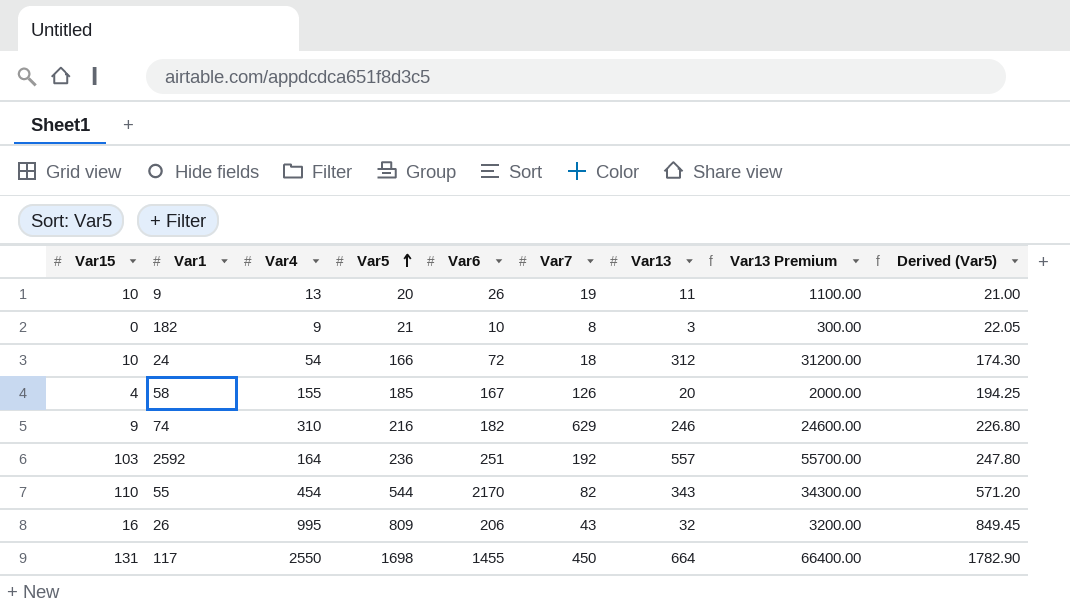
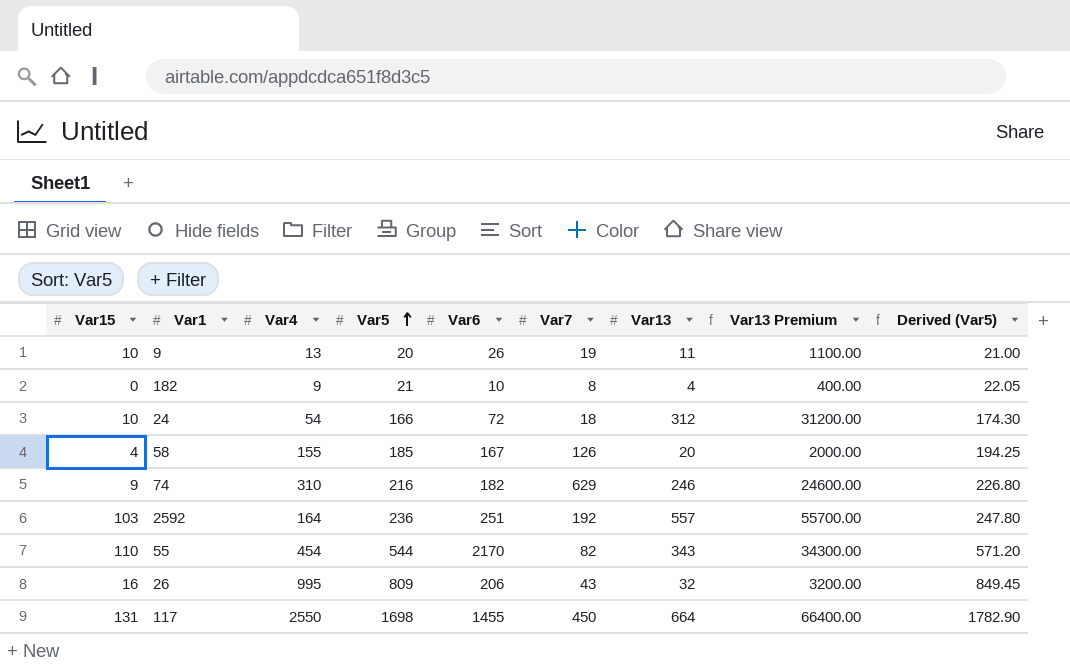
182 | Var13: 3 -> 4
182 | Var13 Premium: 300.00 -> 400.00

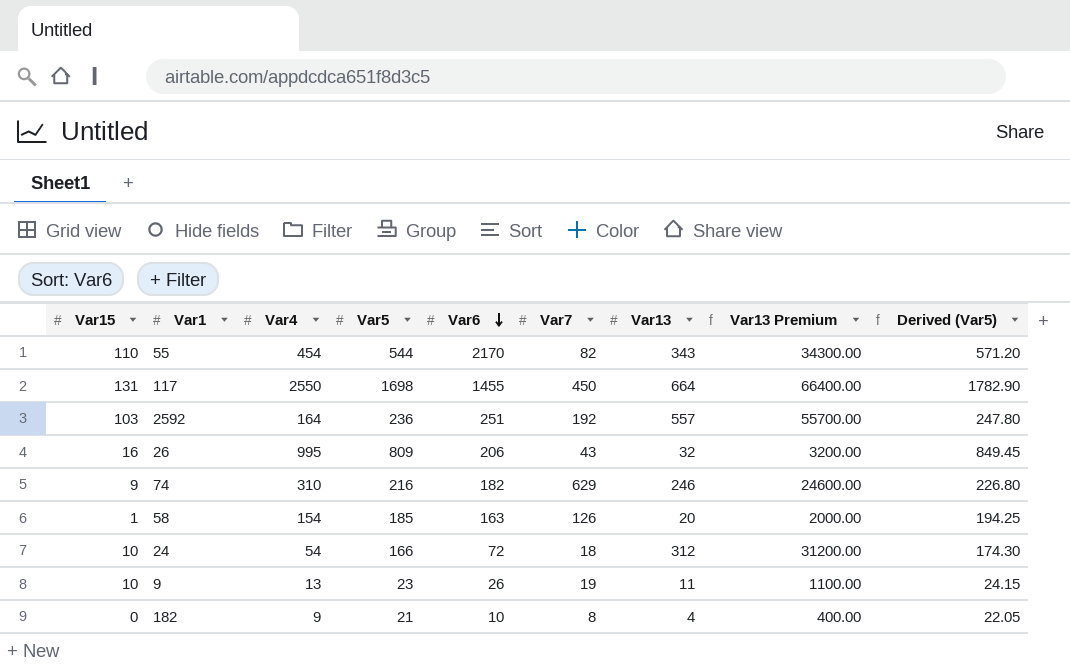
row order: Var5 ascending -> Var6 descending
58 | Var15: 4 -> 1
58 | Var4: 155 -> 154
58 | Var6: 167 -> 163
9 | Var5: 20 -> 23
9 | Derived (Var5): 21.00 -> 24.15

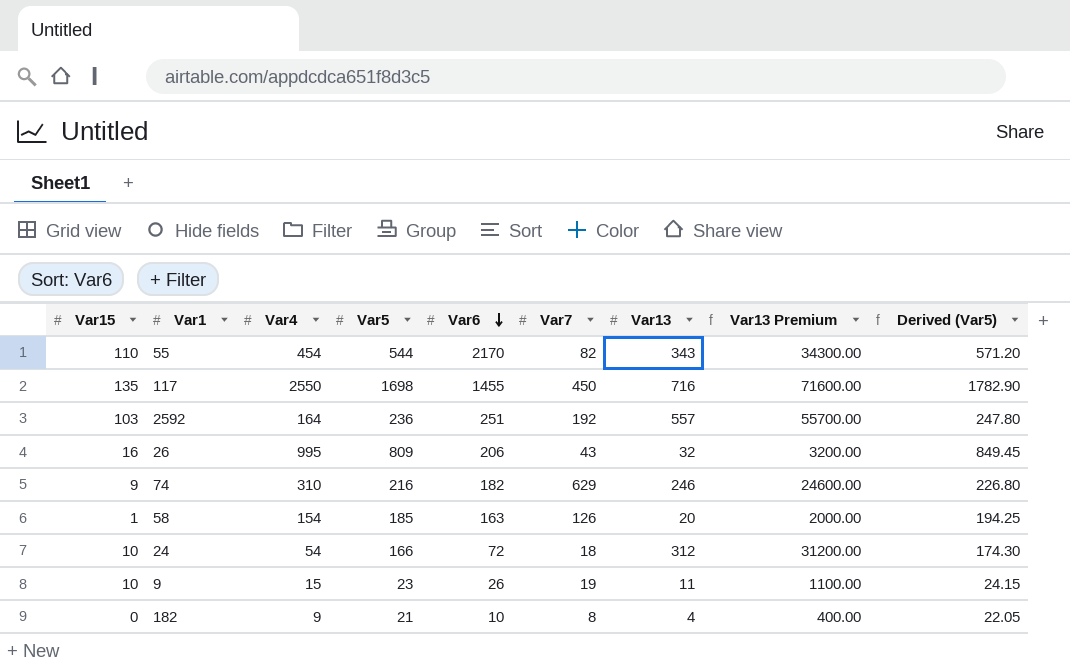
117 | Var15: 131 -> 135
117 | Var13: 664 -> 716
117 | Var13 Premium: 66400.00 -> 71600.00
9 | Var4: 13 -> 15

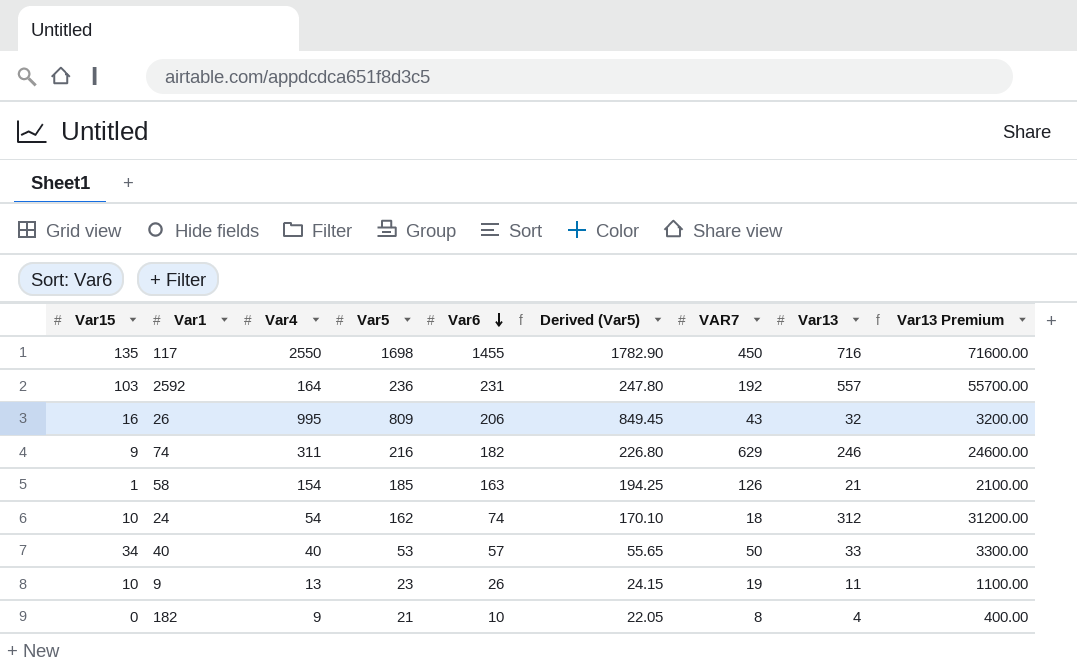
column Derived (Var5) | position: 9 -> 6
column name: Var7 -> VAR7
row 55: 110 | 454 | 544 | 2170 | 82 | 343 | 34300.00 | 571.20 -> none
2592 | Var6: 251 -> 231
74 | Var4: 310 -> 311
58 | Var13: 20 -> 21
58 | Var13 Premium: 2000.00 -> 2100.00
24 | Var5: 166 -> 162
24 | Var6: 72 -> 74
24 | Derived (Var5): 174.30 -> 170.10
row 40: none -> 34 | 40 | 53 | 57 | 55.65 | 50 | 33 | 3300.00
9 | Var4: 15 -> 13

